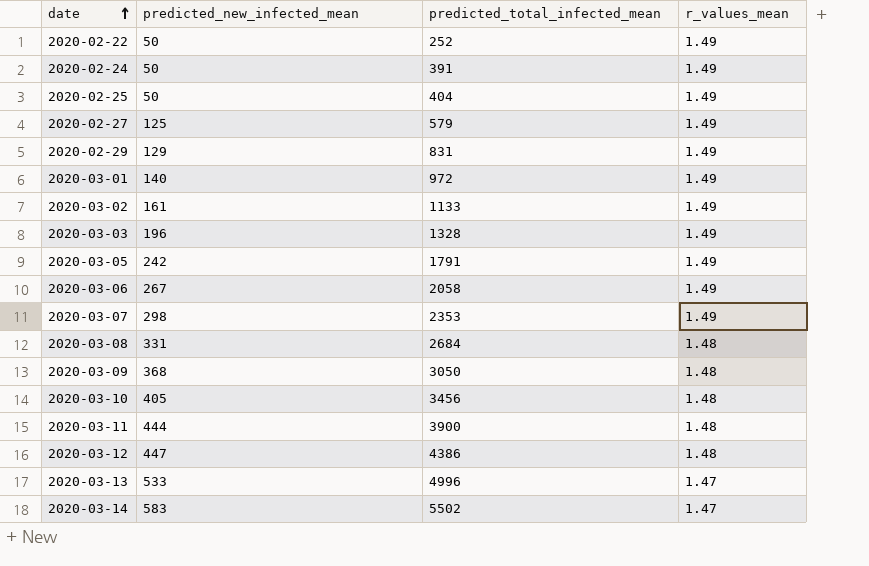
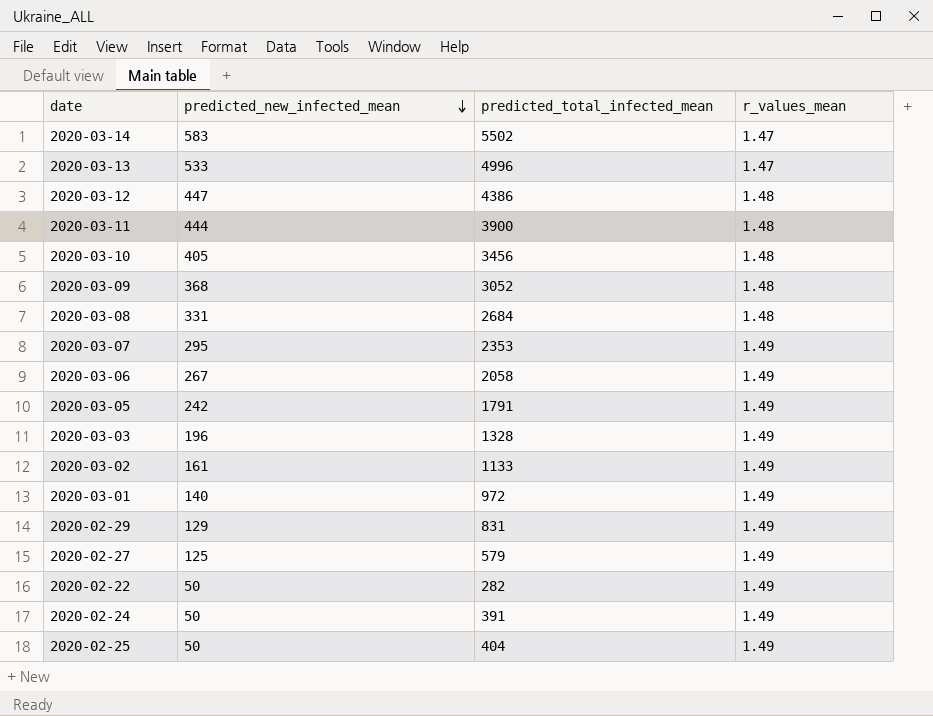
row order: date ascending -> predicted_new_infected_mean descending
2020-03-09 | predicted_total_infected_mean: 3050 -> 3052
2020-03-07 | predicted_new_infected_mean: 298 -> 295
2020-02-22 | predicted_total_infected_mean: 252 -> 282

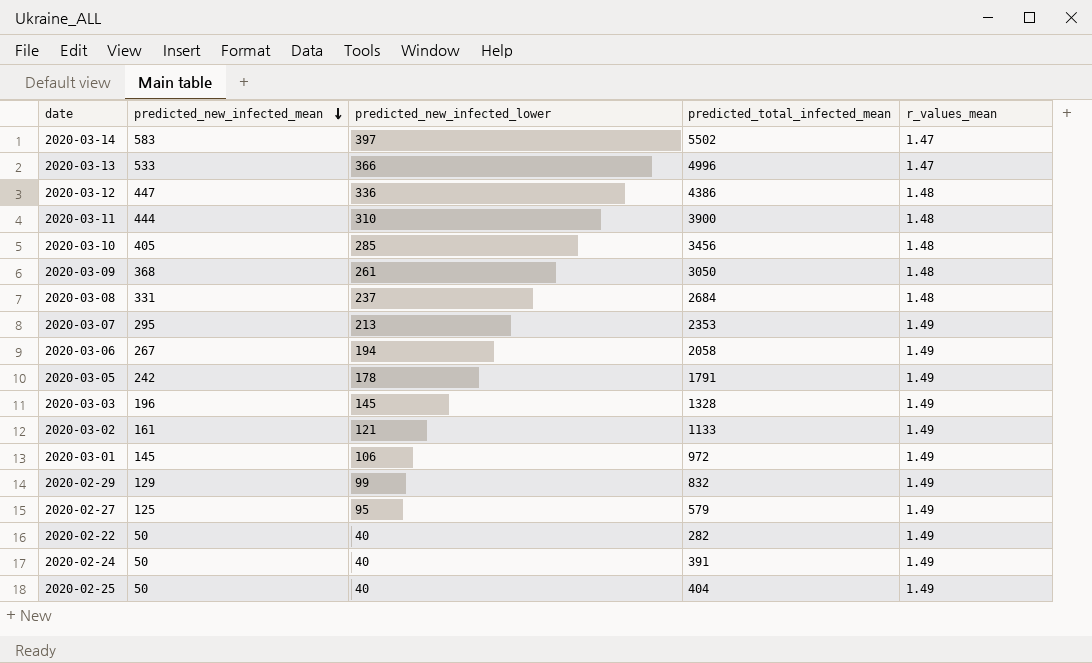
column predicted_new_infected_lower | position: none -> 3
2020-03-09 | predicted_total_infected_mean: 3052 -> 3050
2020-03-01 | predicted_new_infected_mean: 140 -> 145
2020-02-29 | predicted_total_infected_mean: 831 -> 832

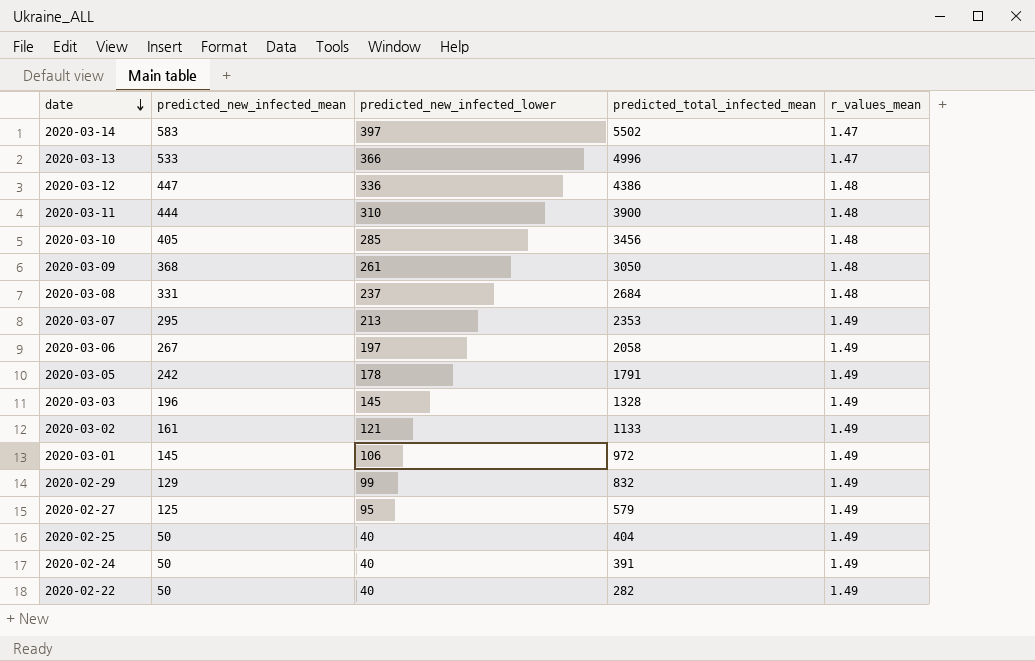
row order: predicted_new_infected_mean descending -> date descending
2020-03-06 | predicted_new_infected_lower: 194 -> 197

